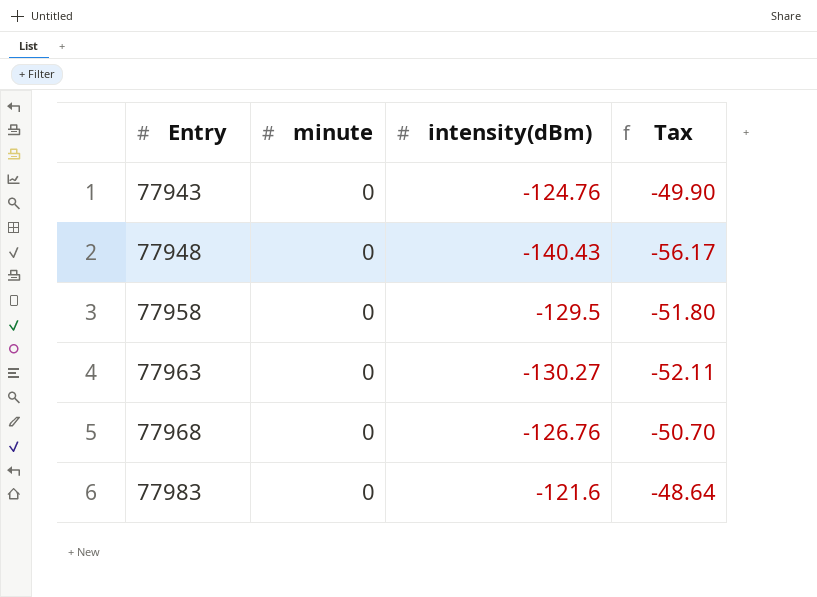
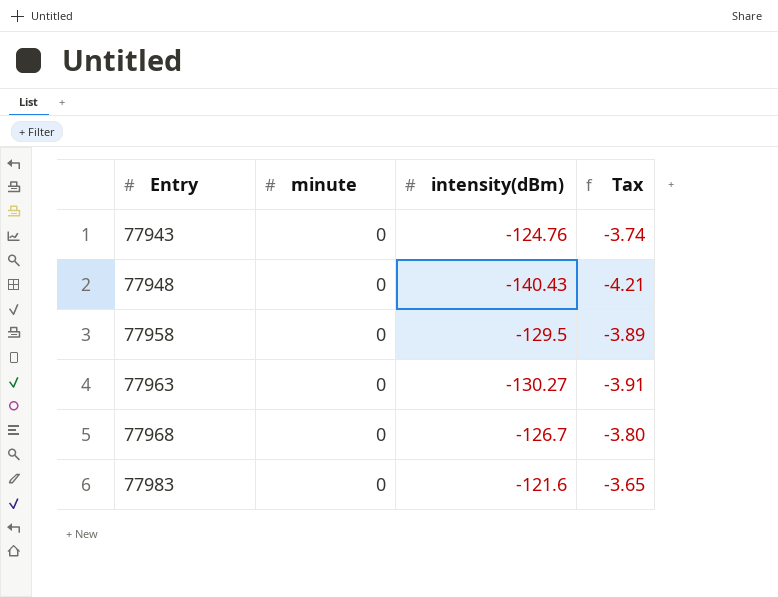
column Tax | formula: [intensity(dBm)] * 0.4 -> [intensity(dBm)] * 0.03
77968 | intensity(dBm): -126.76 -> -126.7

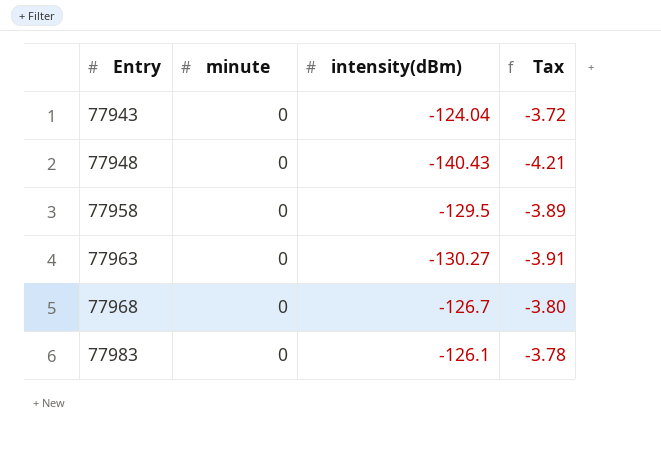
77943 | intensity(dBm): -124.76 -> -124.04
77943 | Tax: -3.74 -> -3.72
77983 | intensity(dBm): -121.6 -> -126.1
77983 | Tax: -3.65 -> -3.78

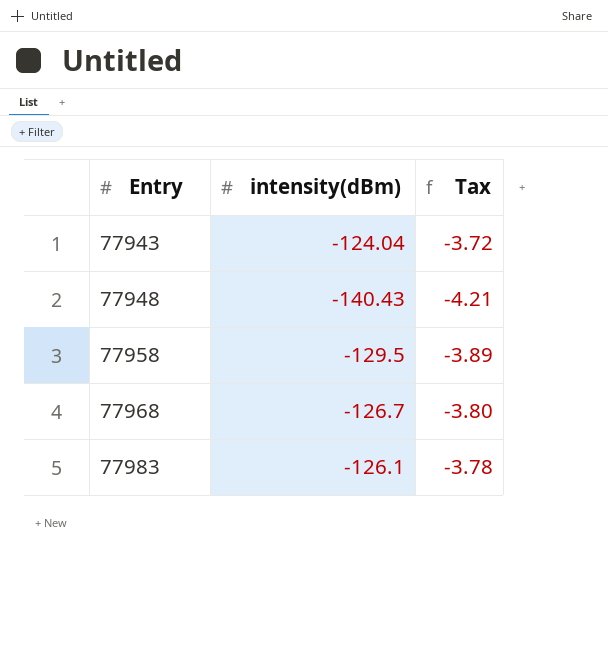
column minute | position: 2 -> none
row 77963: 0 | -130.27 | -3.91 -> none

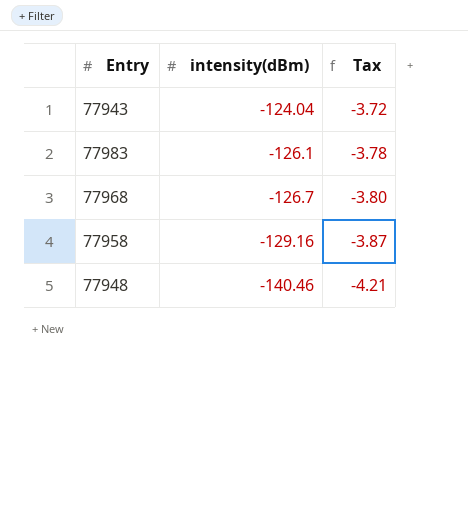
row order: Entry ascending -> intensity(dBm) descending
77958 | intensity(dBm): -129.5 -> -129.16
77958 | Tax: -3.89 -> -3.87
77948 | intensity(dBm): -140.43 -> -140.46

